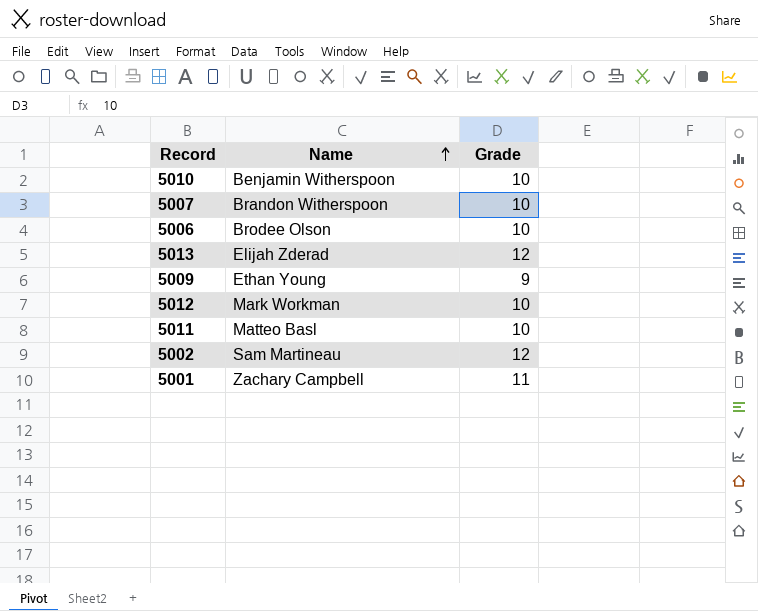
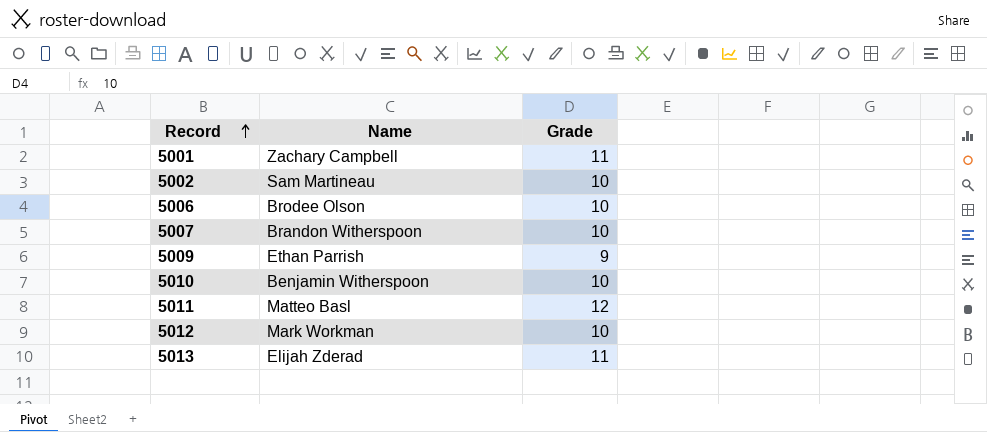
row order: Name ascending -> Record ascending
5002 | Grade: 12 -> 10
5009 | Name: Ethan Young -> Ethan Parrish
5011 | Grade: 10 -> 12
5013 | Grade: 12 -> 11

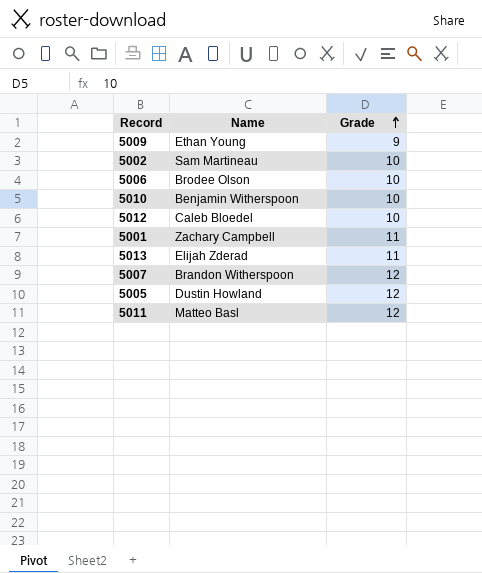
row order: Record ascending -> Grade ascending
5009 | Name: Ethan Parrish -> Ethan Young
5012 | Name: Mark Workman -> Caleb Bloedel
5007 | Grade: 10 -> 12
row 5005: none -> Dustin Howland | 12

